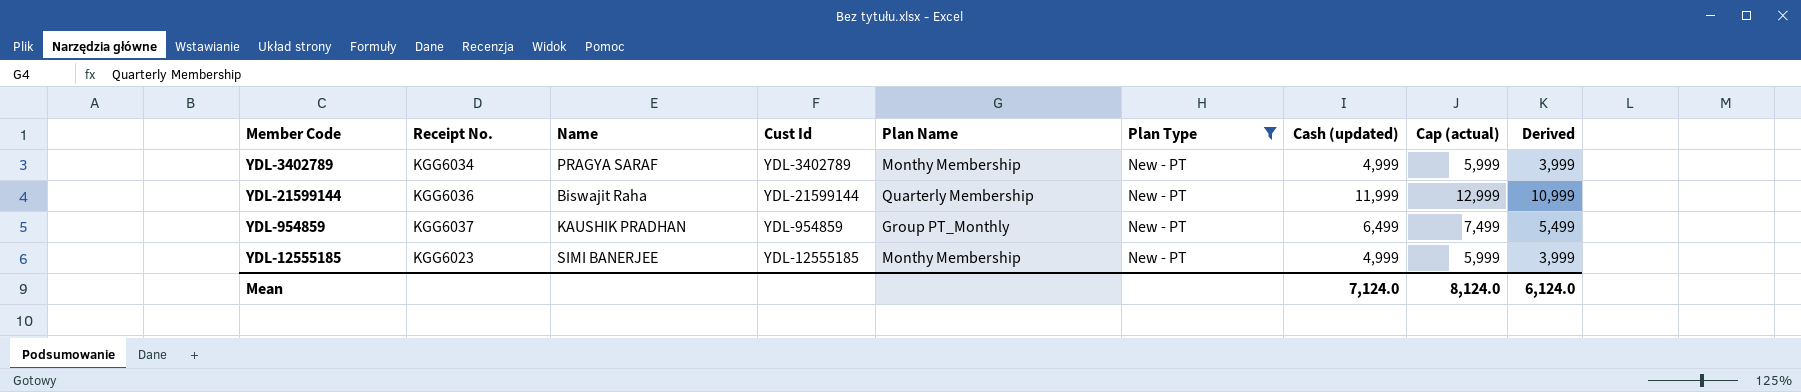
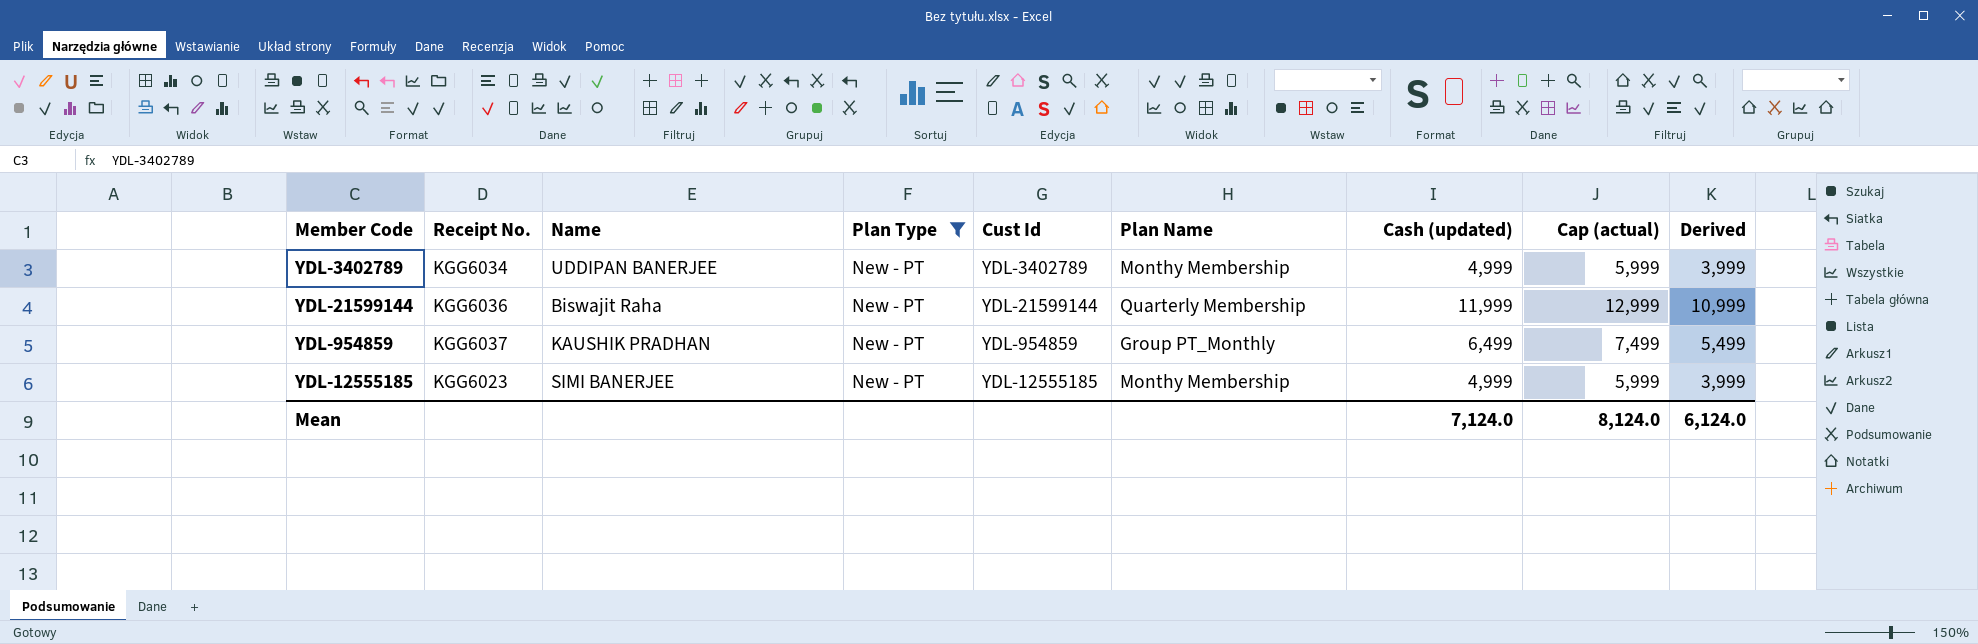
column Plan Type | position: 6 -> 4
YDL-3402789 | Name: PRAGYA SARAF -> UDDIPAN BANERJEE

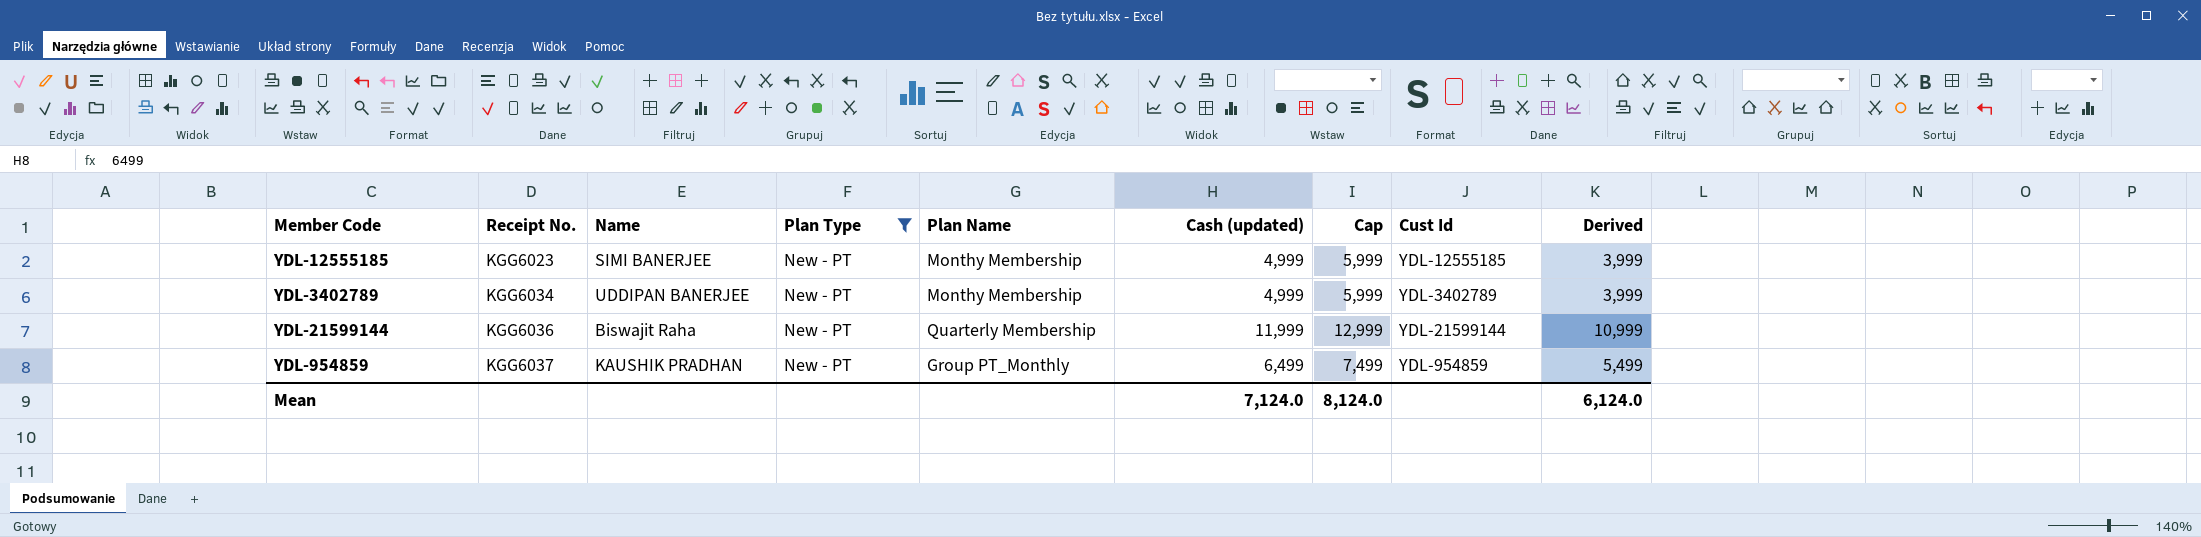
row order: none -> Receipt No. ascending
column name: Cap (actual) -> Cap
column Cust Id | position: 5 -> 8

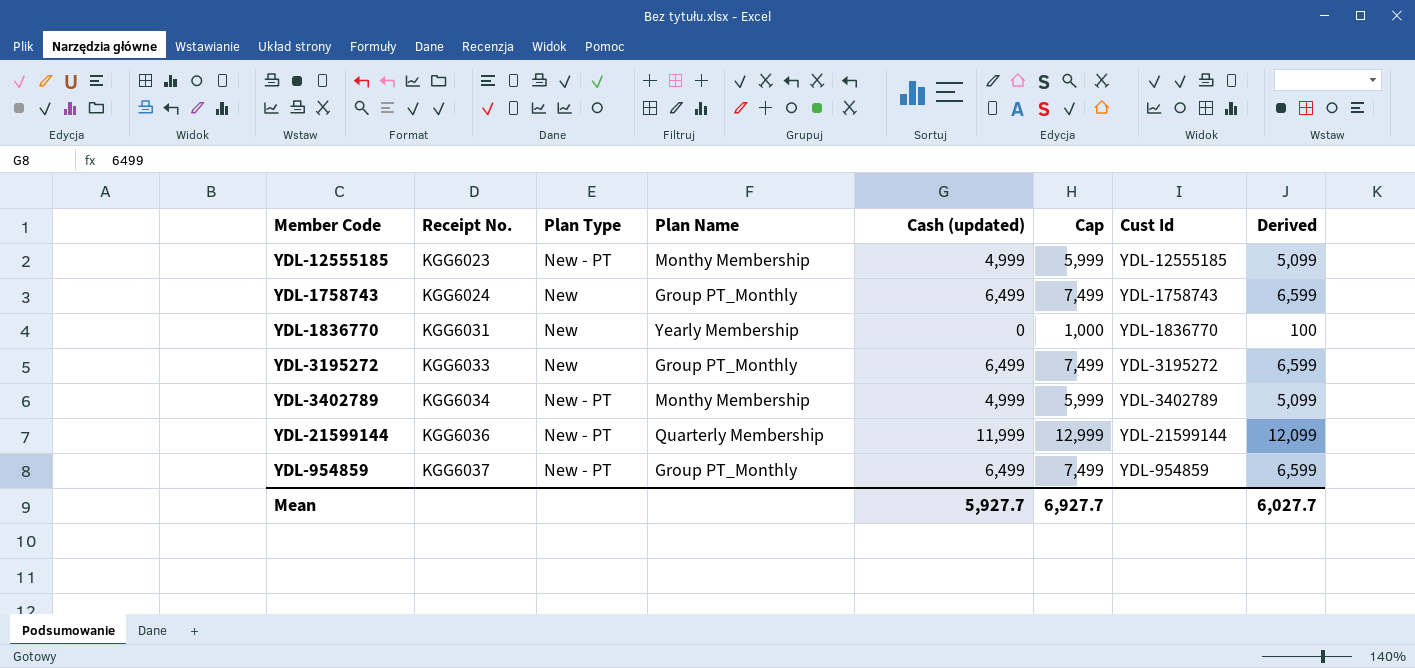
filter: Plan Type = New - PT -> none
column Name | position: 3 -> none
column Derived | formula: [Cash (updated)] - 1000 -> [Cash (updated)] + 100
Mean | Cash (updated): 7,124.0 -> 5,927.7
Mean | Cap: 8,124.0 -> 6,927.7
Mean | Derived: 6,124.0 -> 6,027.7

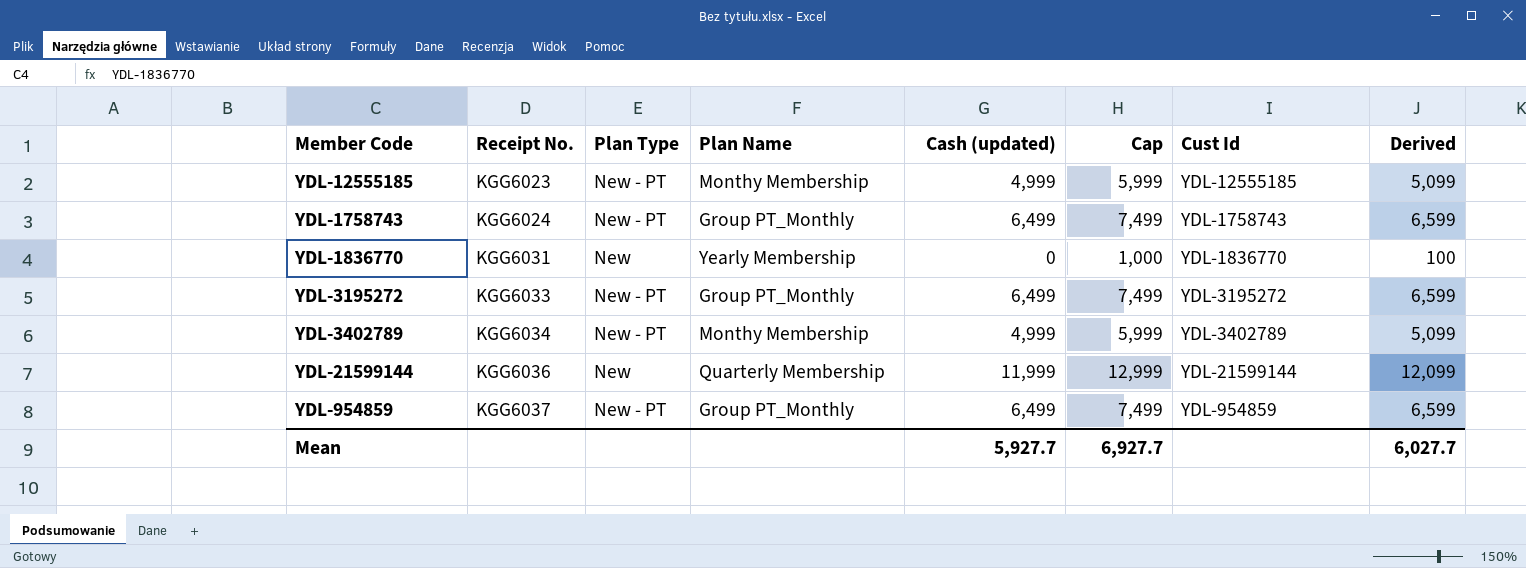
YDL-1758743 | Plan Type: New -> New - PT
YDL-3195272 | Plan Type: New -> New - PT
YDL-21599144 | Plan Type: New - PT -> New

